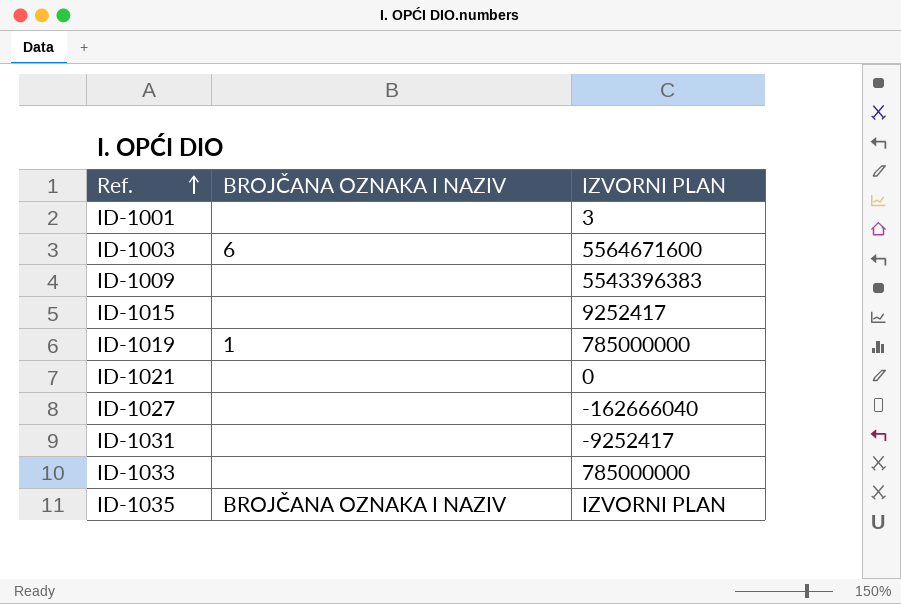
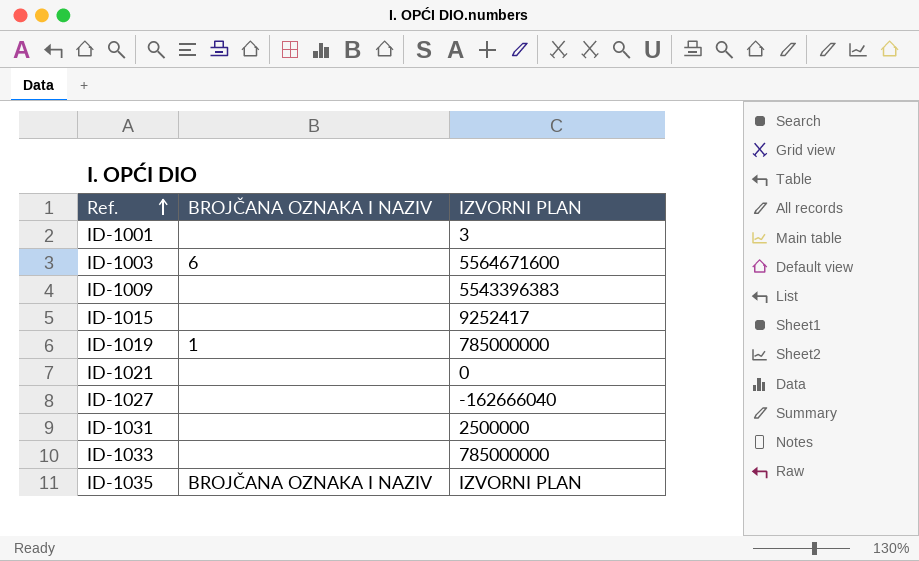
ID-1031 | IZVORNI PLAN: -9252417 -> 2500000

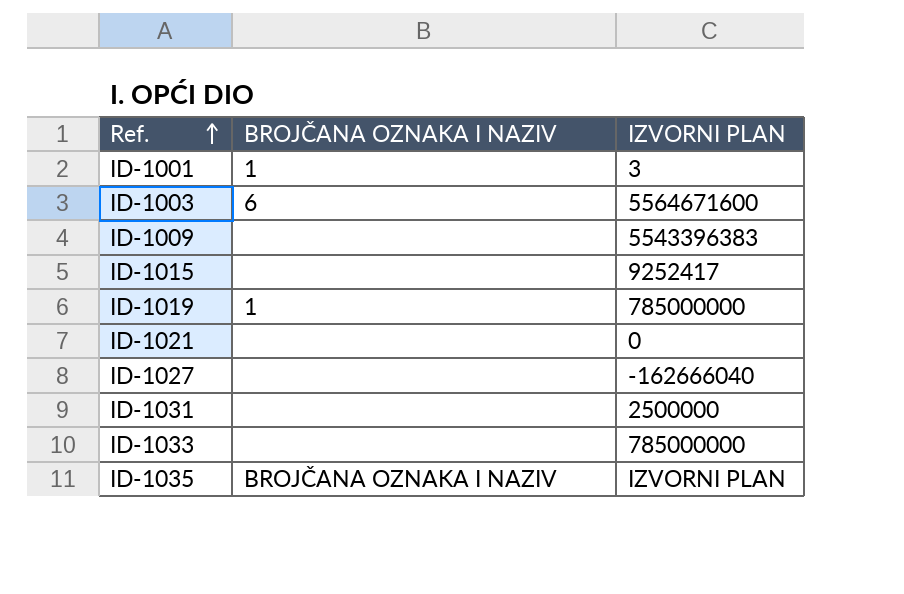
ID-1001 | BROJČANA OZNAKA I NAZIV: none -> 1

